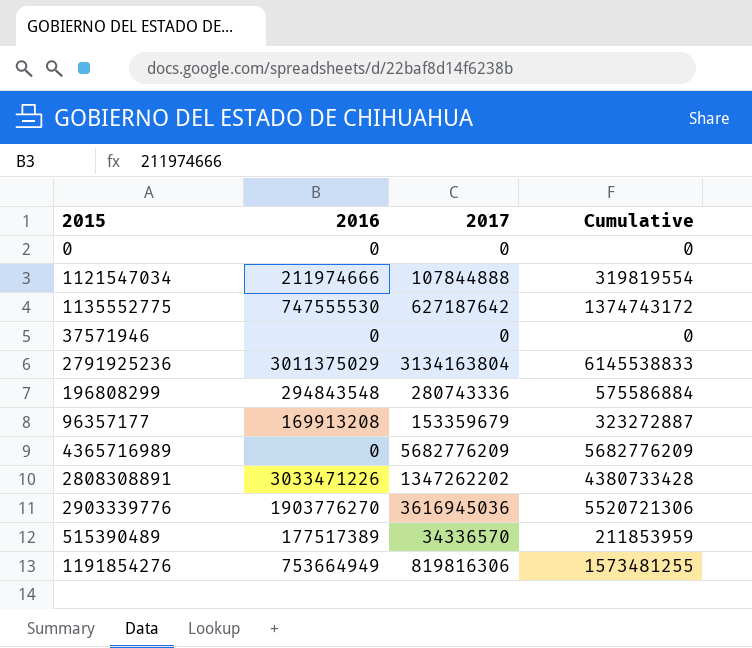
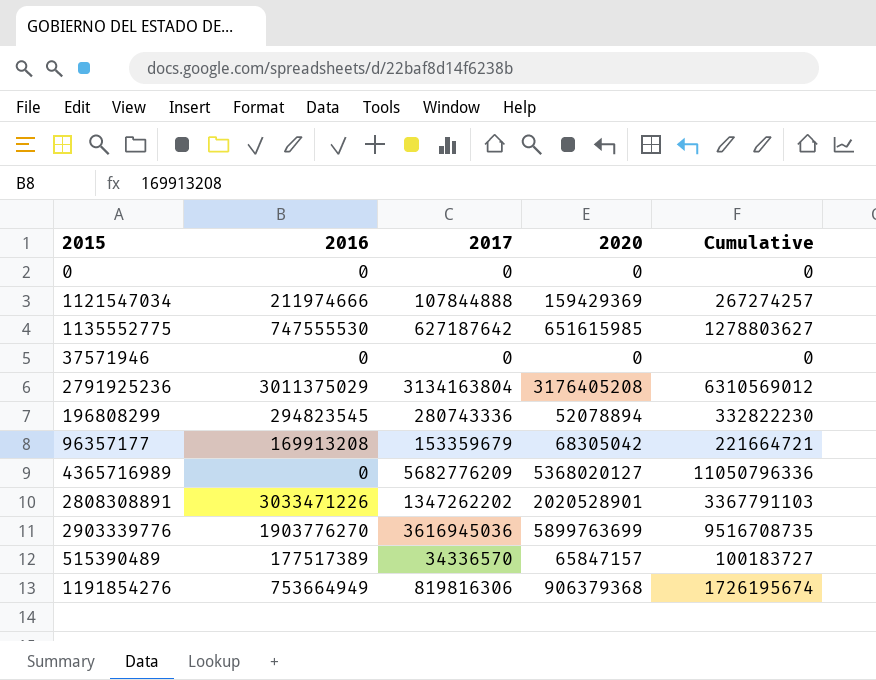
column 2020 | position: none -> 4
column Cumulative | formula: [2016] + [2017] -> [2017] + [2020]
196808299 | 2016: 294843548 -> 294823545

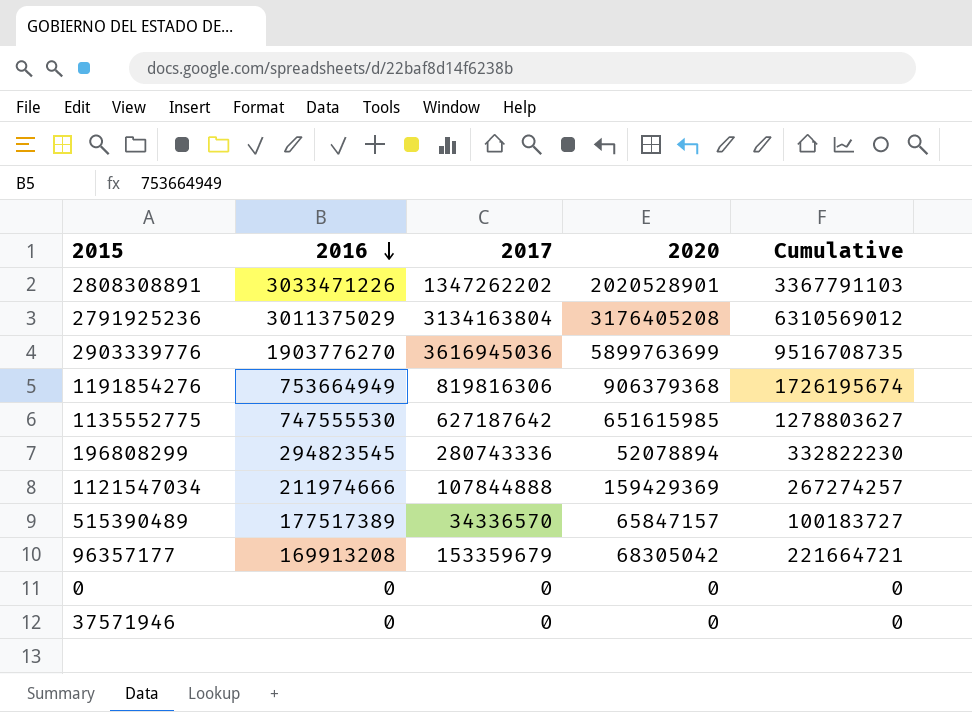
row order: none -> 2016 descending
row 4365716989: 0 | 5682776209 | 5368020127 | 11050796336 -> none

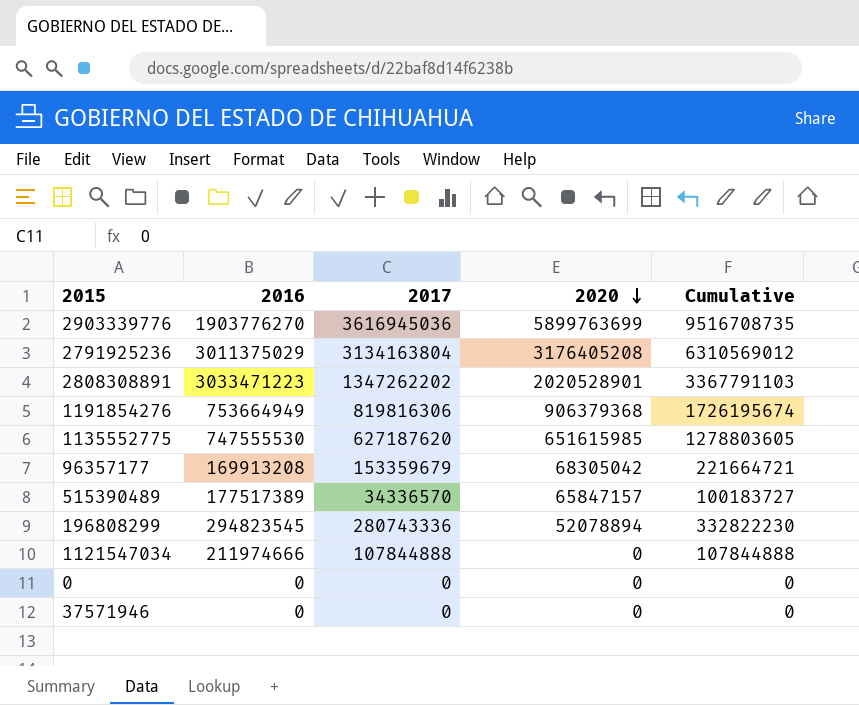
row order: 2016 descending -> 2020 descending
2808308891 | 2016: 3033471226 -> 3033471223
1135552775 | 2017: 627187642 -> 627187620
1135552775 | Cumulative: 1278803627 -> 1278803605
1121547034 | 2020: 159429369 -> 0
1121547034 | Cumulative: 267274257 -> 107844888

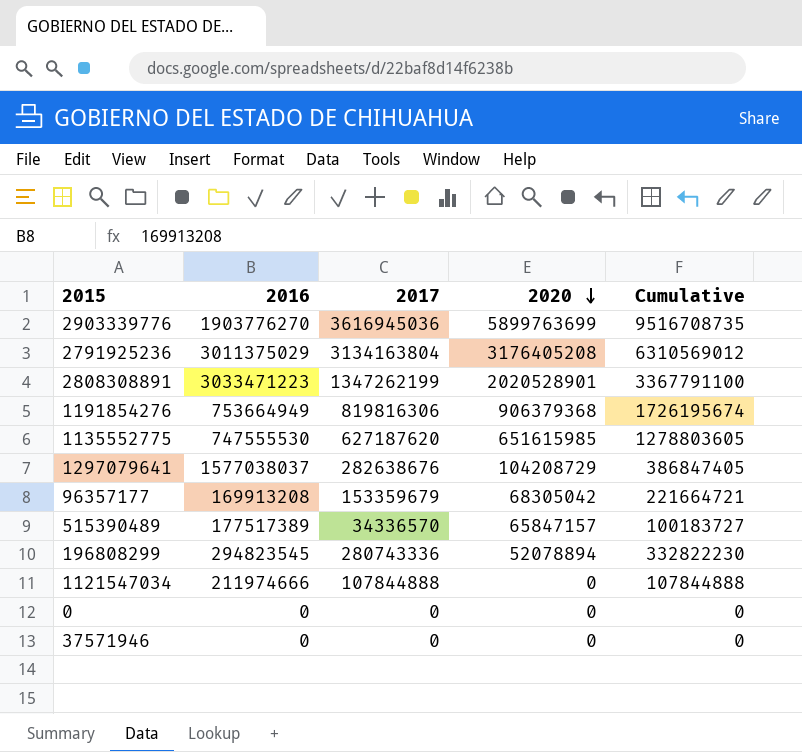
2808308891 | 2017: 1347262202 -> 1347262199
2808308891 | Cumulative: 3367791103 -> 3367791100
row 1297079641: none -> 1577038037 | 282638676 | 104208729 | 386847405

